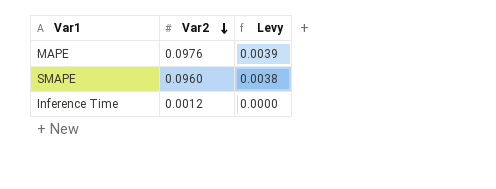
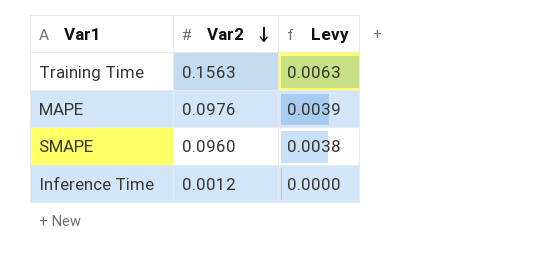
row Training Time: none -> 0.1563 | 0.0063

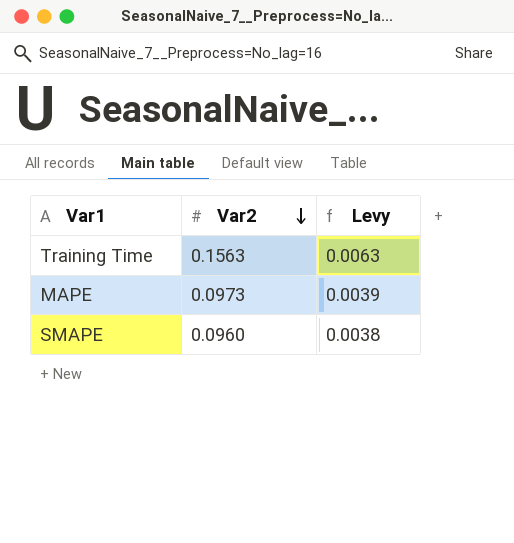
row Inference Time: 0.0012 | 0.0000 -> none
MAPE | Var2: 0.0976 -> 0.0973

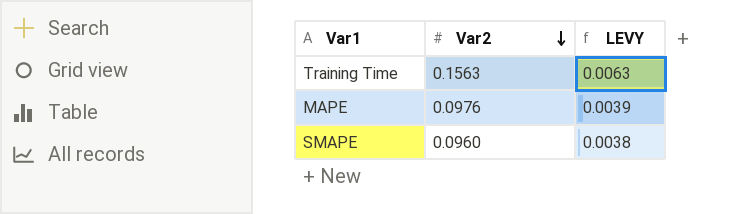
column name: Levy -> LEVY
MAPE | Var2: 0.0973 -> 0.0976

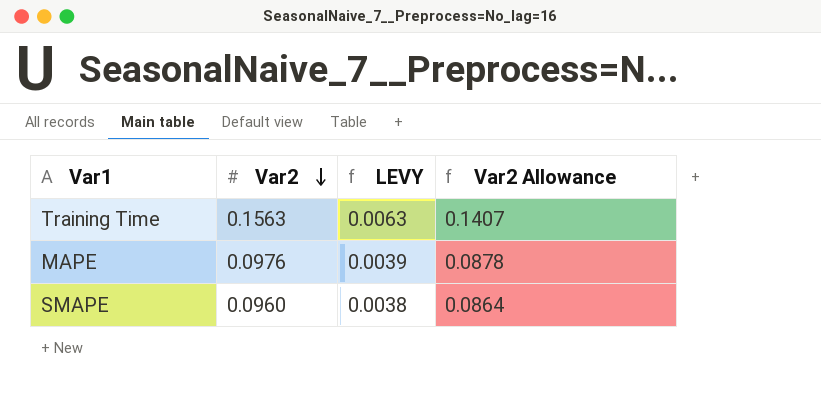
column Var2 Allowance | formula: none -> [Var2] * 0.9

